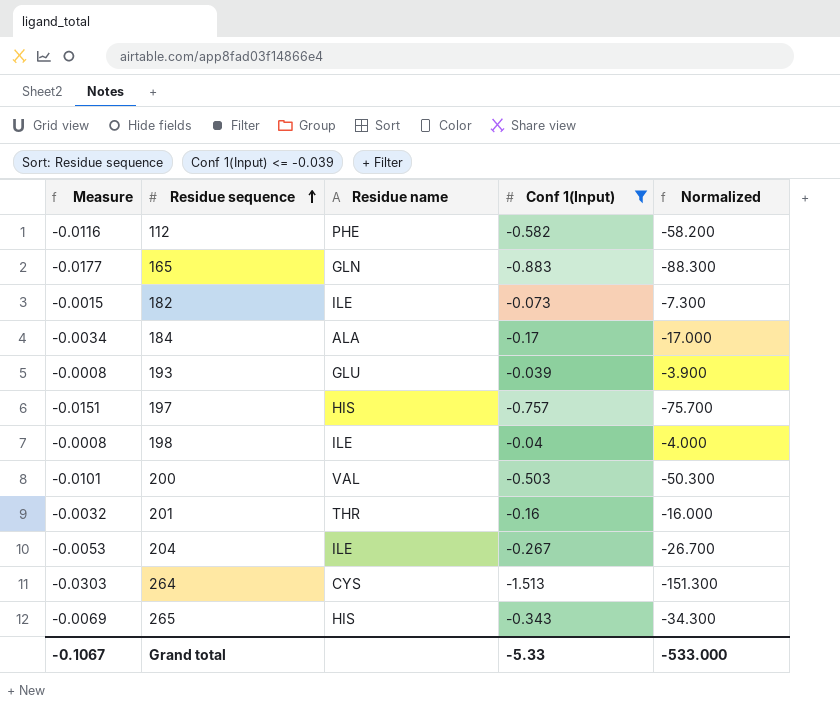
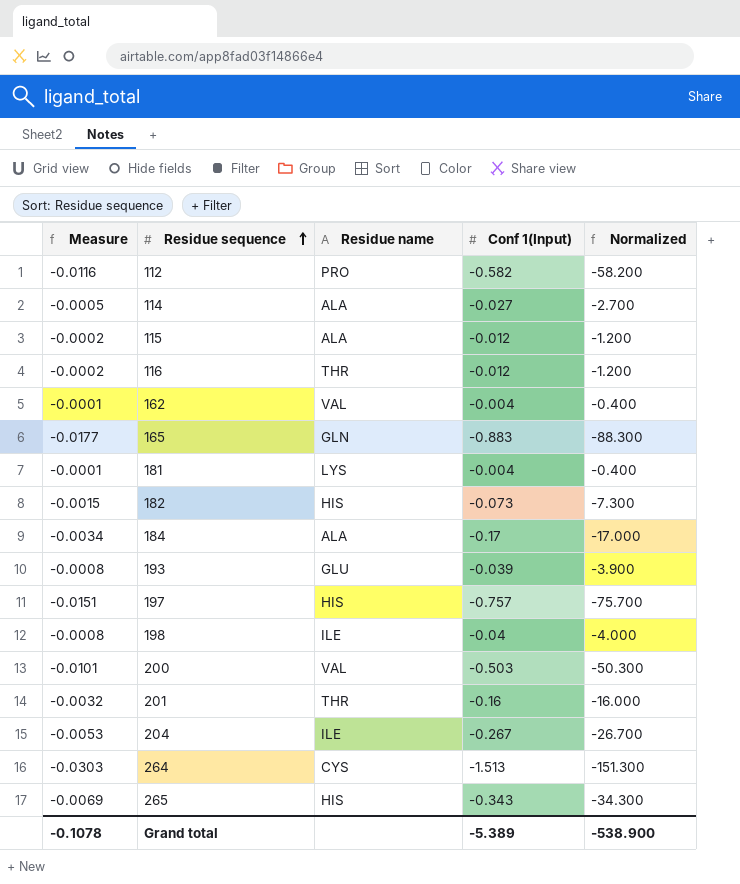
filter: Conf 1(Input) <= -0.039 -> none
112 | Residue name: PHE -> PRO
182 | Residue name: ILE -> HIS
Grand total | Measure: -0.1067 -> -0.1078
Grand total | Conf 1(Input): -5.33 -> -5.389
Grand total | Normalized: -533.000 -> -538.900

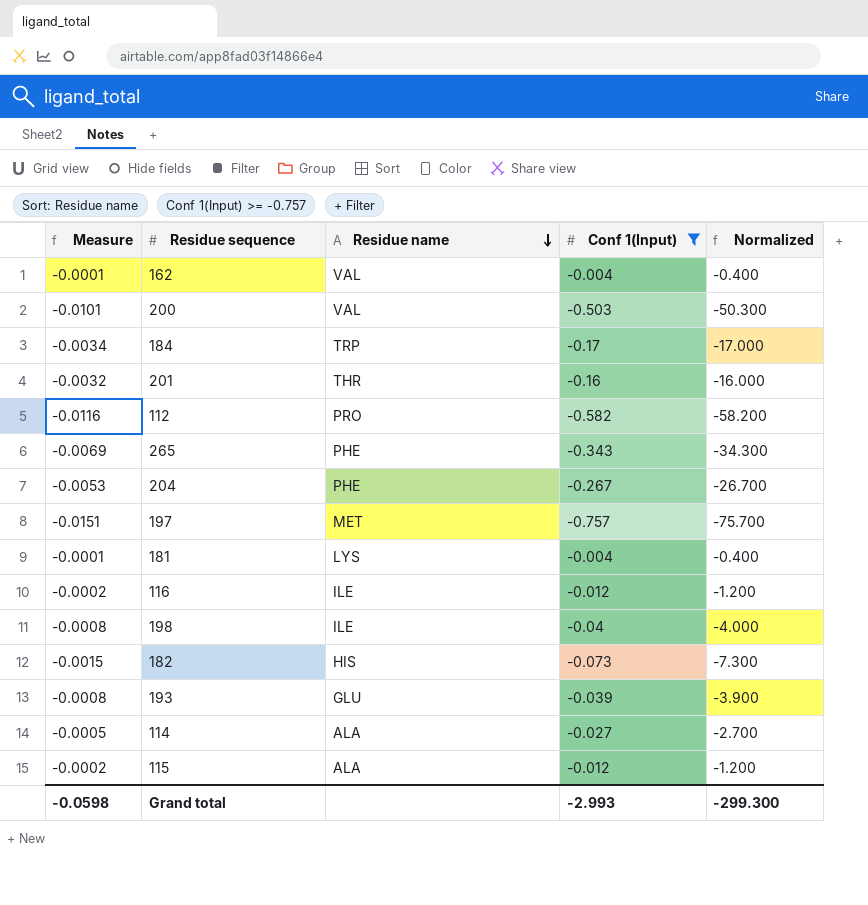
filter: none -> Conf 1(Input) >= -0.757
row order: Residue sequence ascending -> Residue name descending
184 | Residue name: ALA -> TRP
265 | Residue name: HIS -> PHE
204 | Residue name: ILE -> PHE
197 | Residue name: HIS -> MET
116 | Residue name: THR -> ILE
Grand total | Measure: -0.1078 -> -0.0598
Grand total | Conf 1(Input): -5.389 -> -2.993
Grand total | Normalized: -538.900 -> -299.300

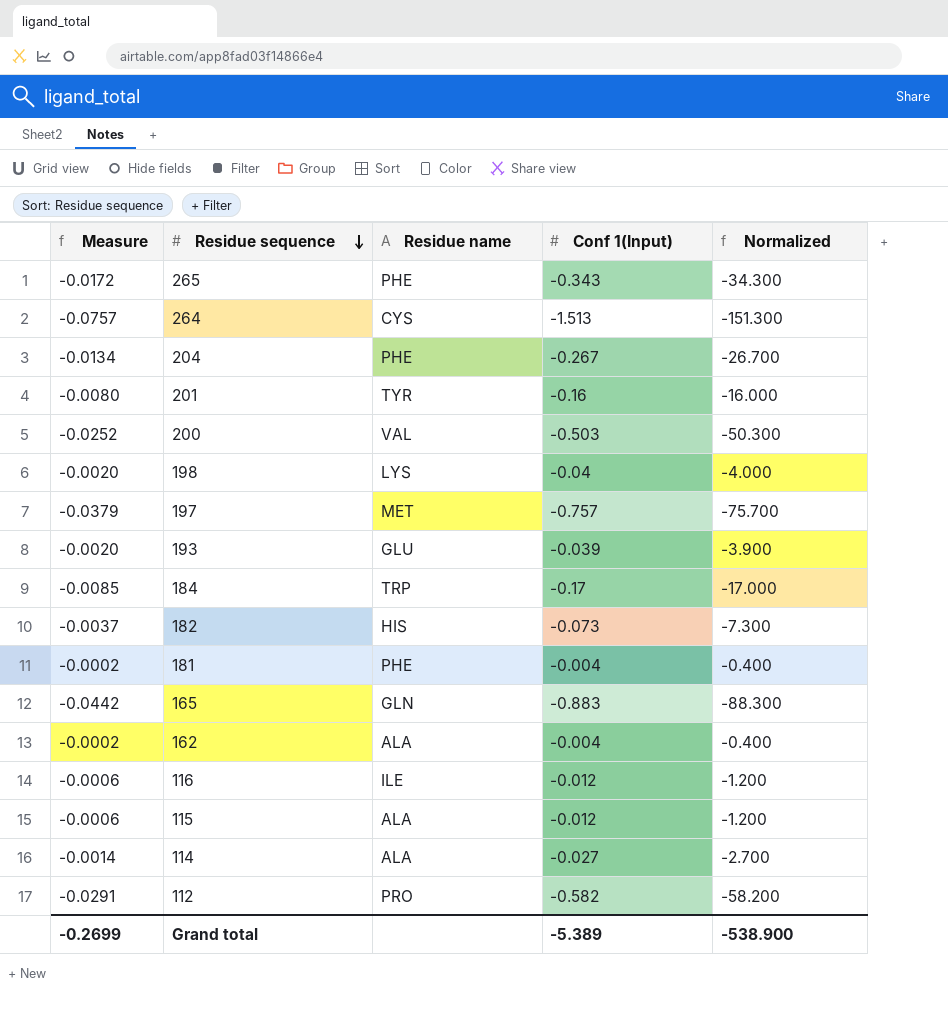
filter: Conf 1(Input) >= -0.757 -> none
row order: Residue name descending -> Residue sequence descending
column Measure | formula: [Conf 1(Input)] * 0.02 -> [Conf 1(Input)] * 0.05
201 | Residue name: THR -> TYR
198 | Residue name: ILE -> LYS
181 | Residue name: LYS -> PHE
162 | Residue name: VAL -> ALA
Grand total | Measure: -0.0598 -> -0.2699
Grand total | Conf 1(Input): -2.993 -> -5.389
Grand total | Normalized: -299.300 -> -538.900

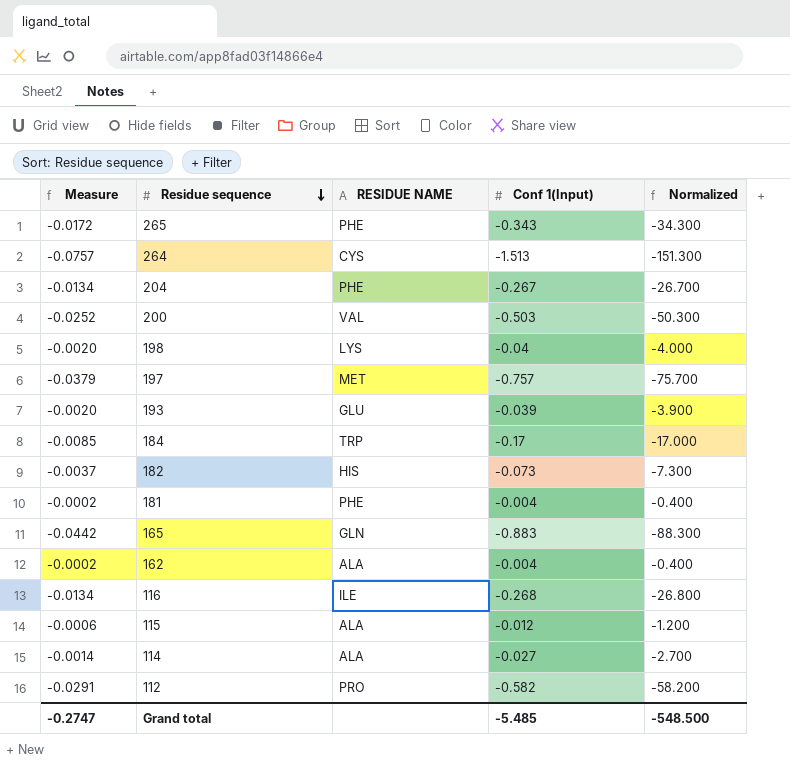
column name: Residue name -> RESIDUE NAME
row 201: -0.0080 | TYR | -0.16 | -16.000 -> none
116 | Measure: -0.0006 -> -0.0134
116 | Conf 1(Input): -0.012 -> -0.268
116 | Normalized: -1.200 -> -26.800
Grand total | Measure: -0.2699 -> -0.2747
Grand total | Conf 1(Input): -5.389 -> -5.485
Grand total | Normalized: -538.900 -> -548.500

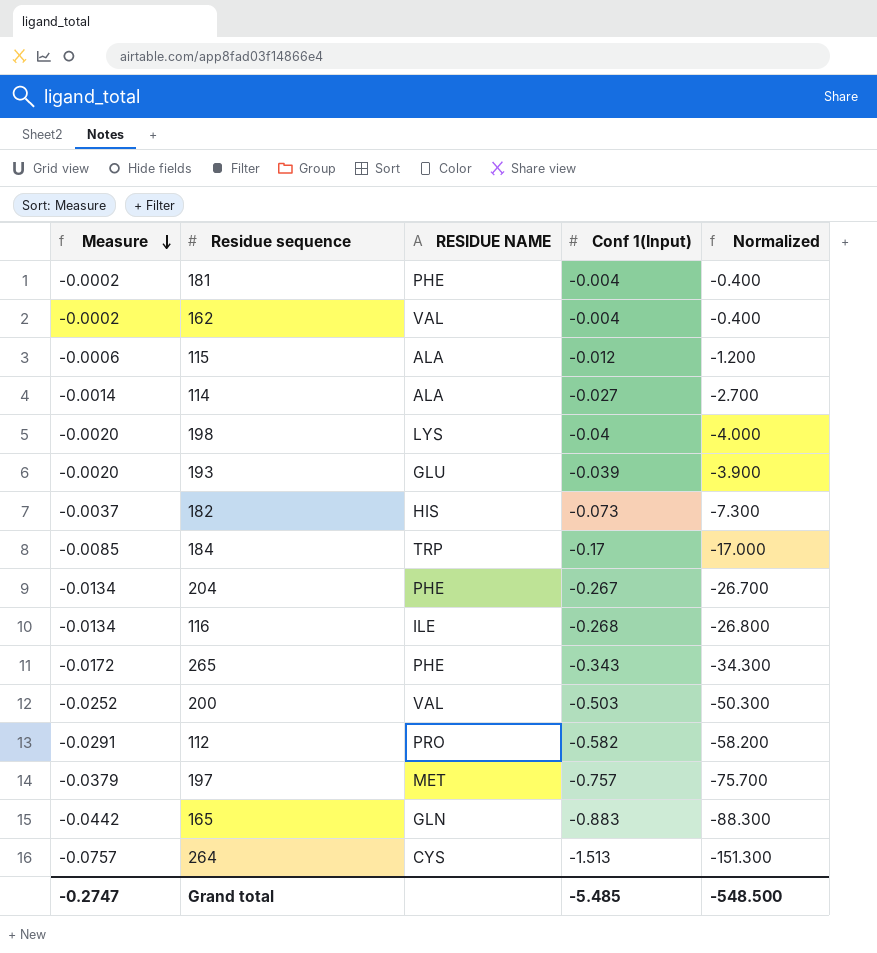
row order: Residue sequence descending -> Measure descending
162 | RESIDUE NAME: ALA -> VAL

